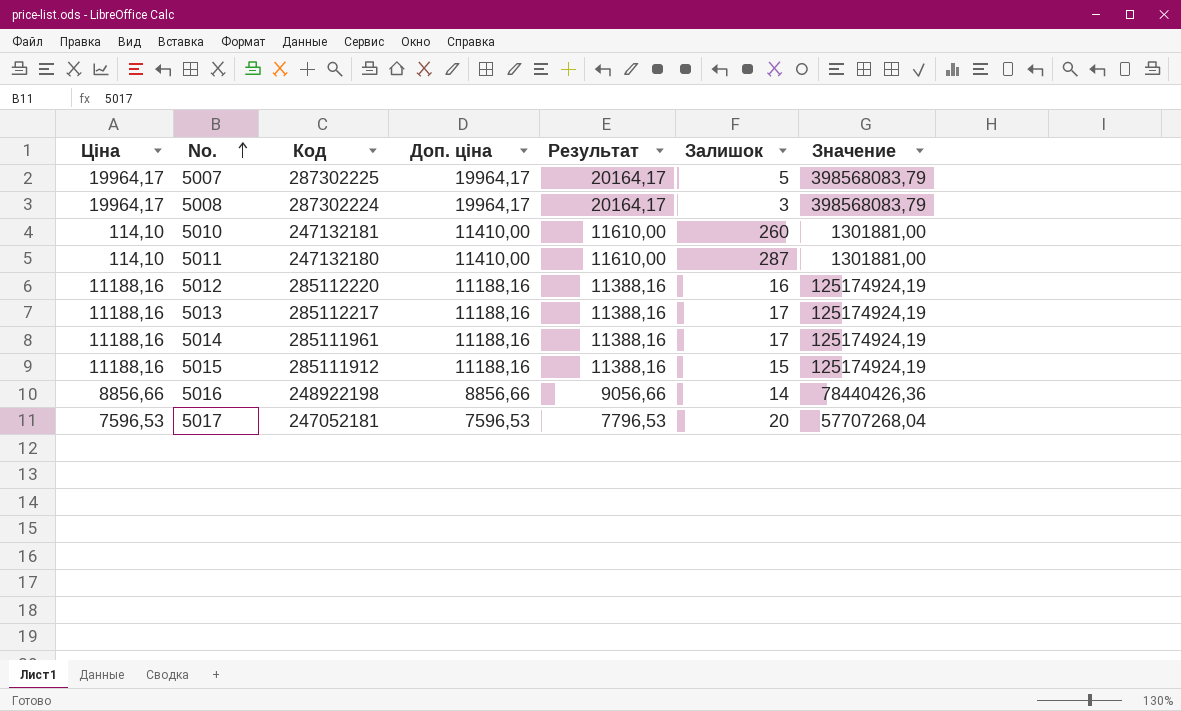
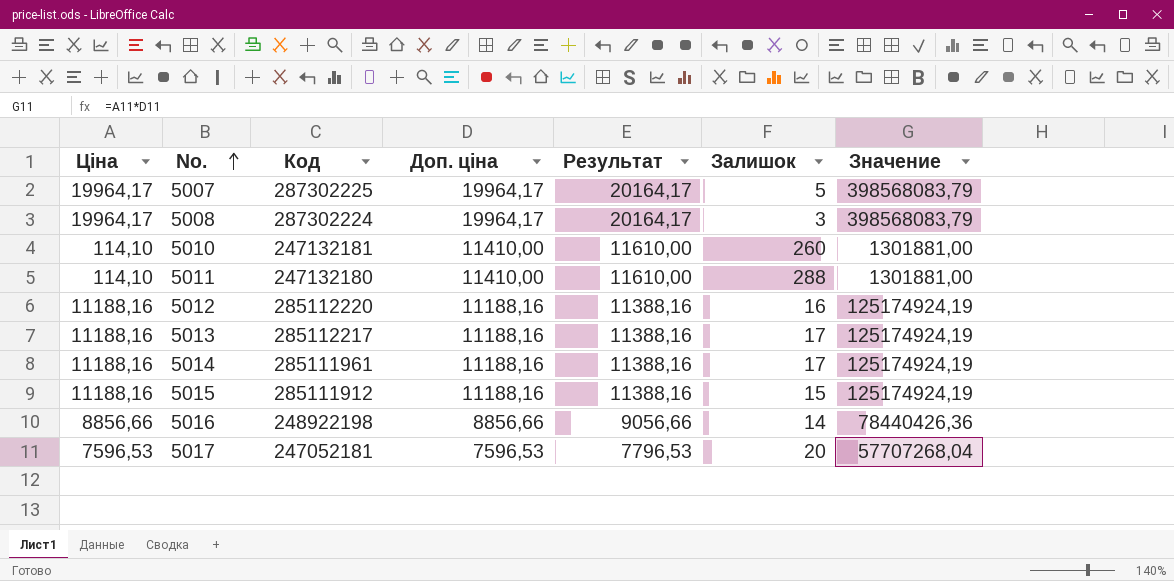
5011 | Залишок: 287 -> 288

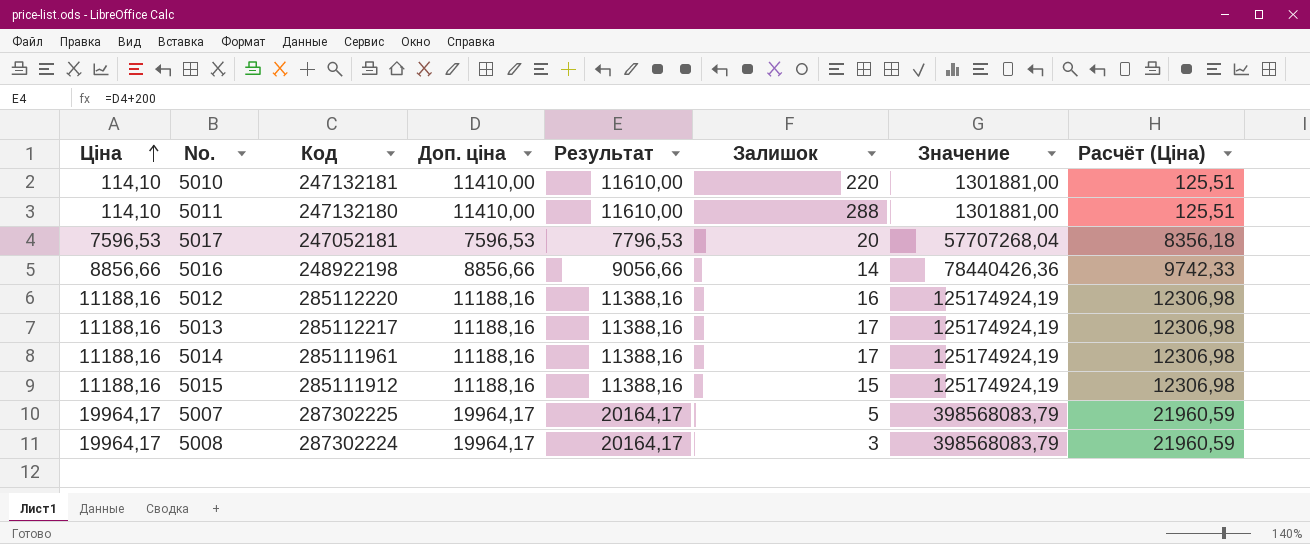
row order: No. ascending -> Ціна ascending
column Расчёт (Ціна) | formula: none -> [Ціна] * 1,1
5010 | Залишок: 260 -> 220

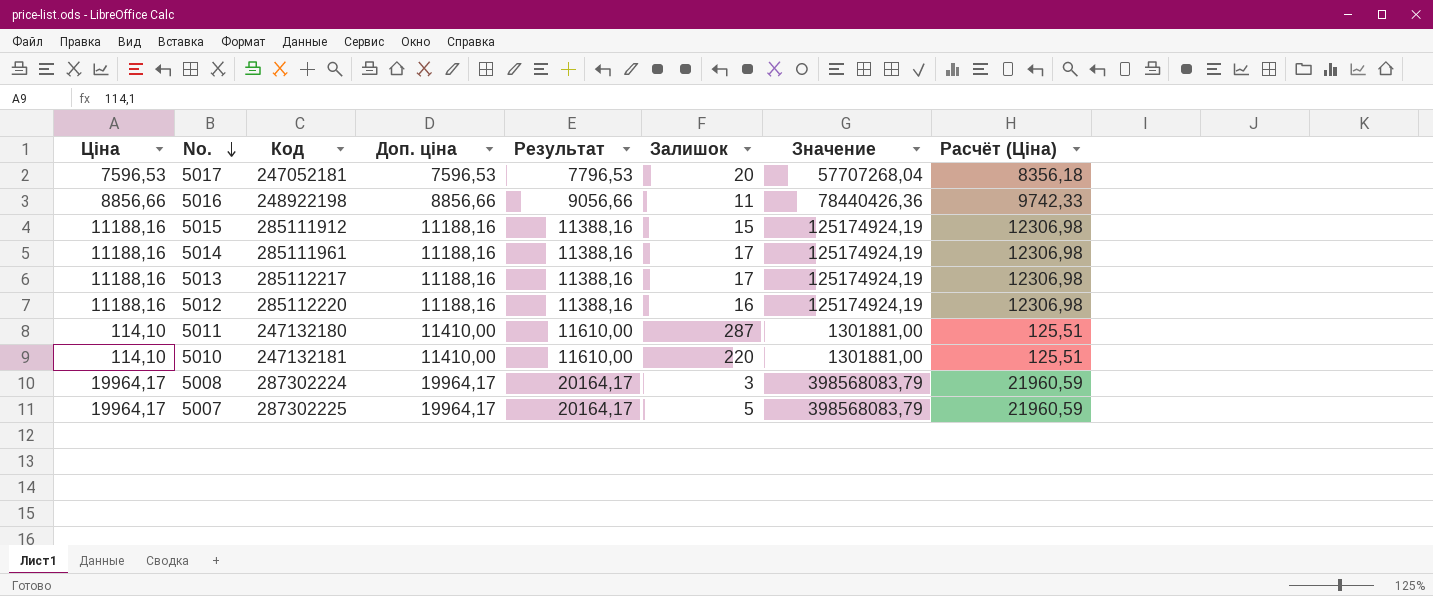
row order: Ціна ascending -> No. descending
5016 | Залишок: 14 -> 11
5011 | Залишок: 288 -> 287

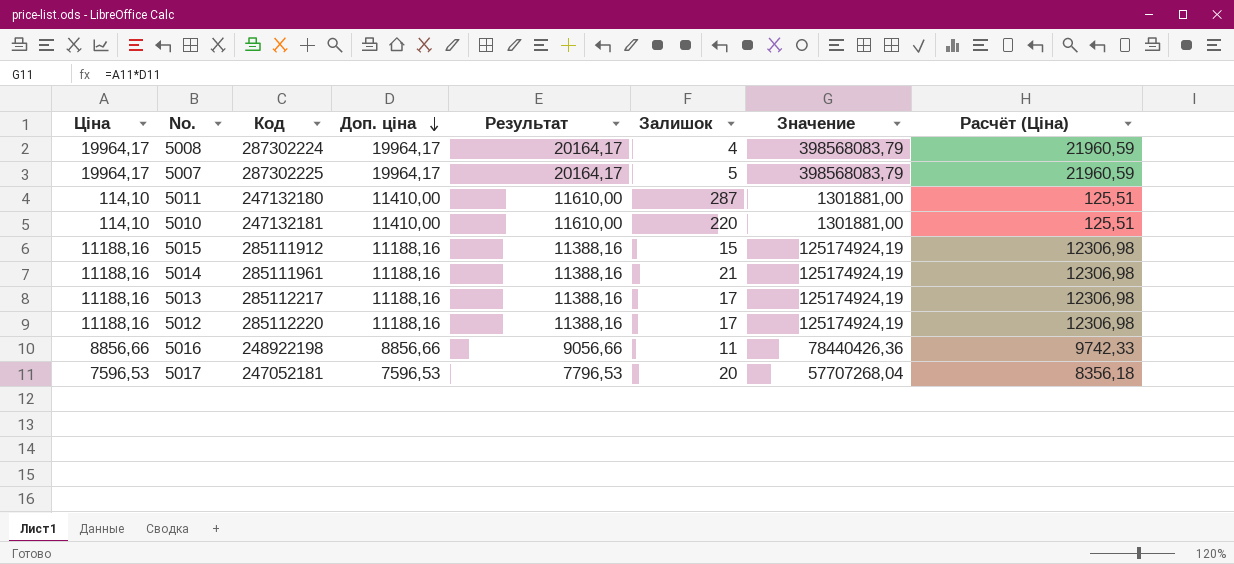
row order: No. descending -> Доп. ціна descending
5008 | Залишок: 3 -> 4
5014 | Залишок: 17 -> 21
5012 | Залишок: 16 -> 17

